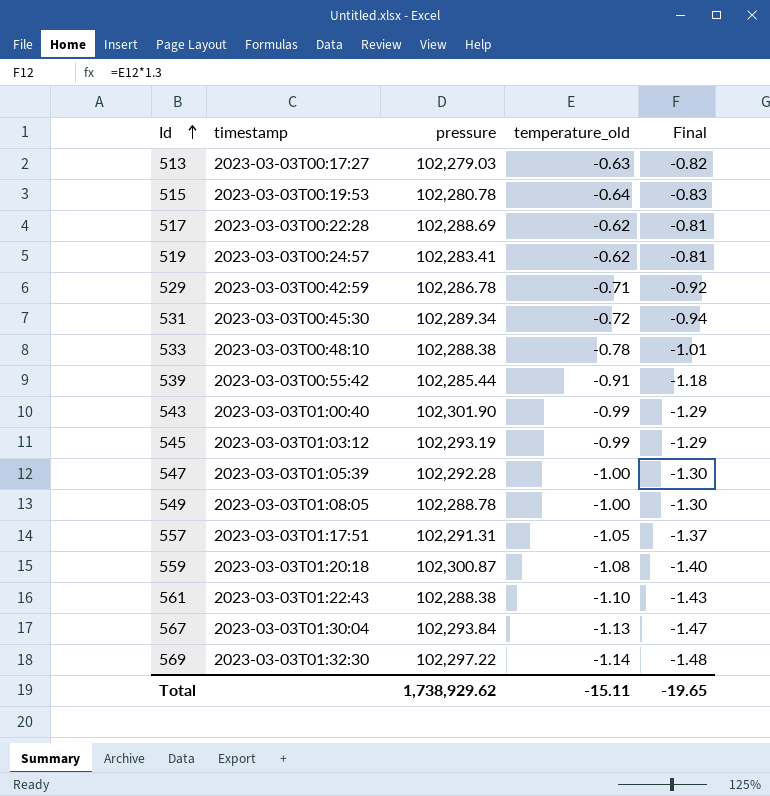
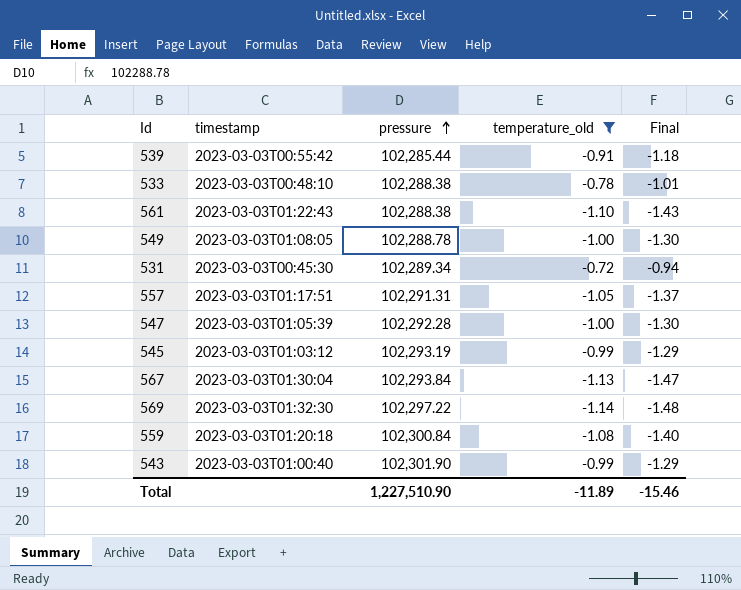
filter: none -> temperature_old <= -0.72
row order: Id ascending -> pressure ascending
559 | pressure: 102,300.87 -> 102,300.84
Total | pressure: 1,738,929.62 -> 1,227,510.90
Total | temperature_old: -15.11 -> -11.89
Total | Final: -19.65 -> -15.46

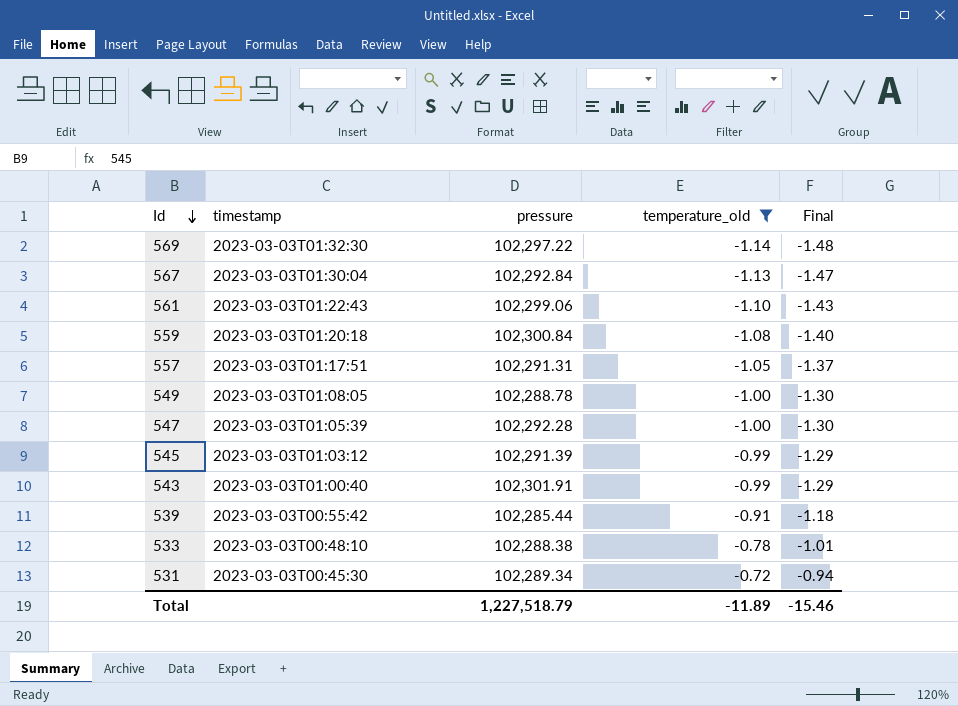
row order: pressure ascending -> Id descending
567 | pressure: 102,293.84 -> 102,292.84
561 | pressure: 102,288.38 -> 102,299.06
545 | pressure: 102,293.19 -> 102,291.39
543 | pressure: 102,301.90 -> 102,301.91
Total | pressure: 1,227,510.90 -> 1,227,518.79

